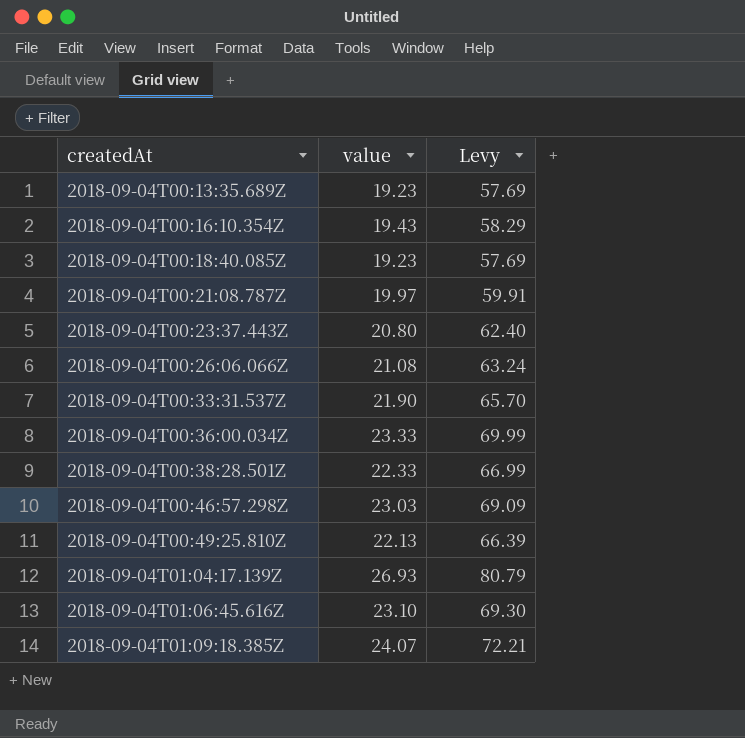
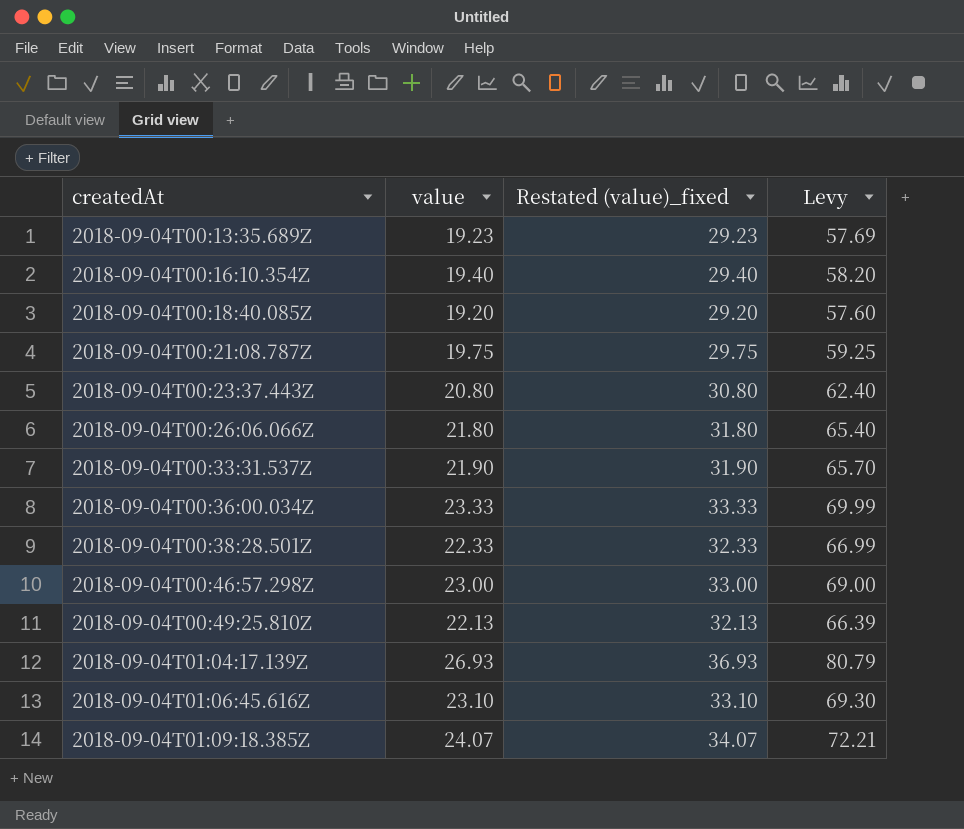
column Restated (value)_fixed | formula: none -> [value] + 10
2018-09-04T00:16:10.354Z | value: 19.43 -> 19.40
2018-09-04T00:16:10.354Z | Levy: 58.29 -> 58.20
2018-09-04T00:18:40.085Z | value: 19.23 -> 19.20
2018-09-04T00:18:40.085Z | Levy: 57.69 -> 57.60
2018-09-04T00:21:08.787Z | value: 19.97 -> 19.75
2018-09-04T00:21:08.787Z | Levy: 59.91 -> 59.25
2018-09-04T00:26:06.066Z | value: 21.08 -> 21.80
2018-09-04T00:26:06.066Z | Levy: 63.24 -> 65.40
2018-09-04T00:46:57.298Z | value: 23.03 -> 23.00
2018-09-04T00:46:57.298Z | Levy: 69.09 -> 69.00

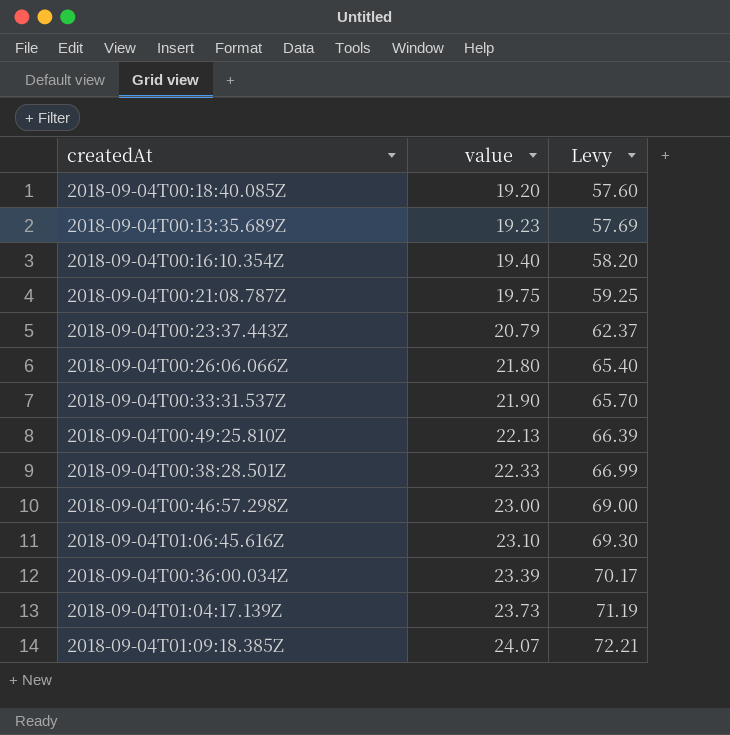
row order: createdAt ascending -> value ascending
column Restated (value)_fixed | formula: [value] + 10 -> none
2018-09-04T00:23:37.443Z | value: 20.80 -> 20.79
2018-09-04T00:23:37.443Z | Levy: 62.40 -> 62.37
2018-09-04T00:36:00.034Z | value: 23.33 -> 23.39
2018-09-04T00:36:00.034Z | Levy: 69.99 -> 70.17
2018-09-04T01:04:17.139Z | value: 26.93 -> 23.73
2018-09-04T01:04:17.139Z | Levy: 80.79 -> 71.19

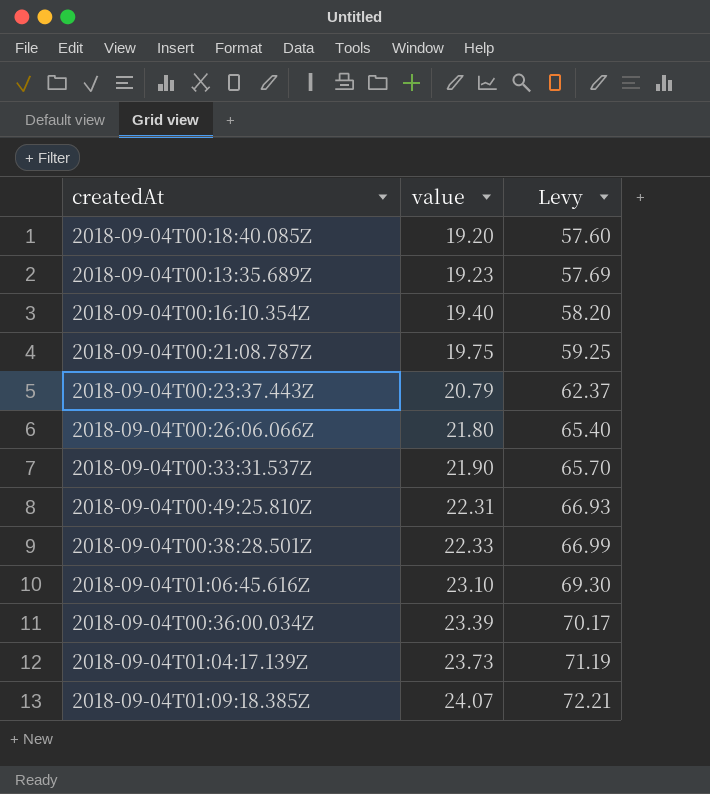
row 2018-09-04T00:46:57.298Z: 23.00 | 69.00 -> none
2018-09-04T00:49:25.810Z | value: 22.13 -> 22.31
2018-09-04T00:49:25.810Z | Levy: 66.39 -> 66.93

